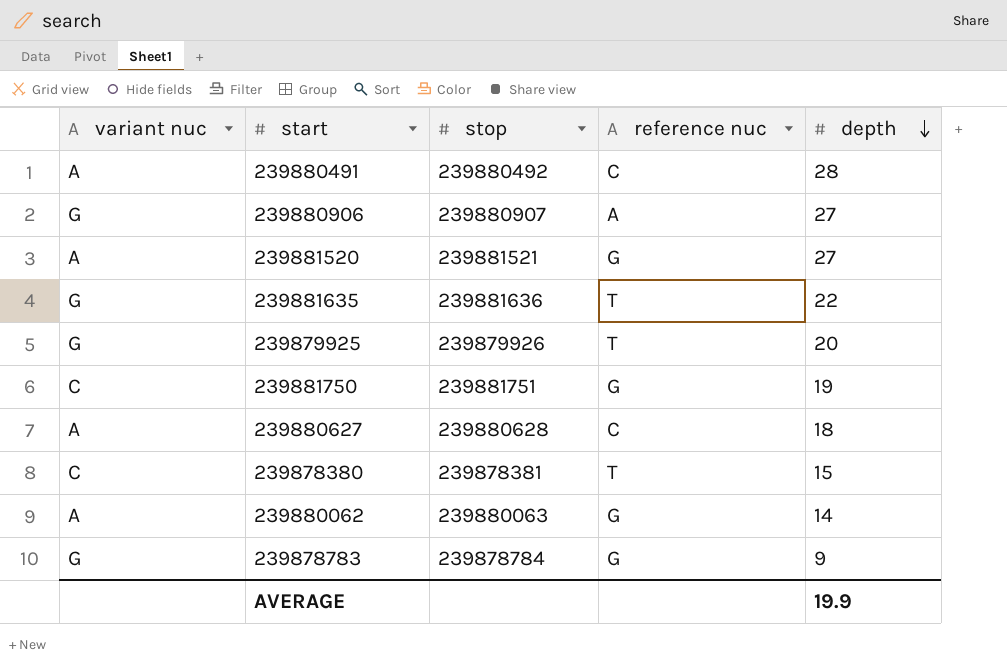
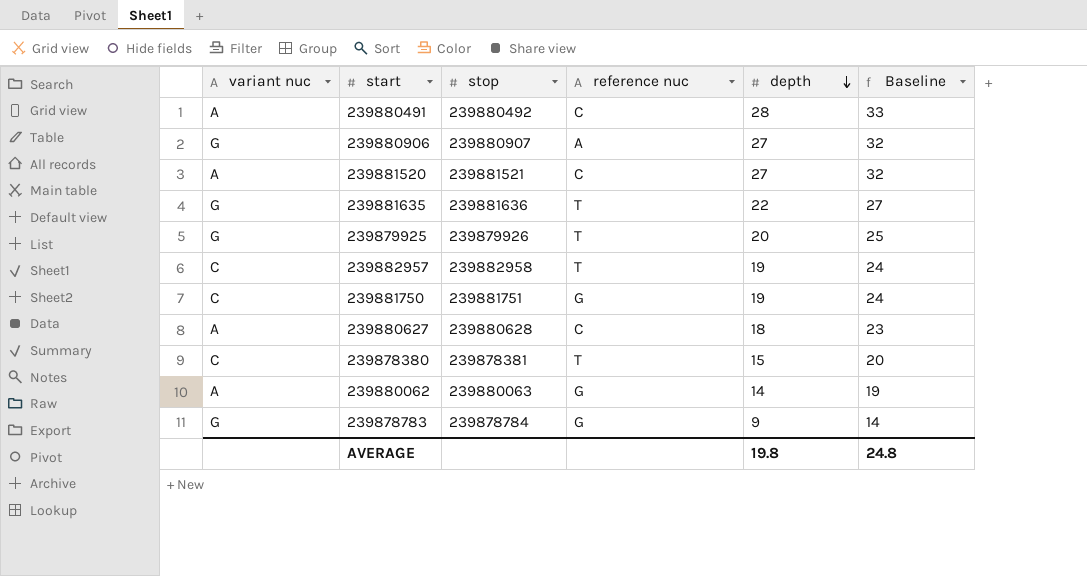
column Baseline | formula: none -> [depth] + 5
239881520 | reference nuc: G -> C
row 239882957: none -> C | 239882958 | T | 19 | 24
AVERAGE | depth: 19.9 -> 19.8

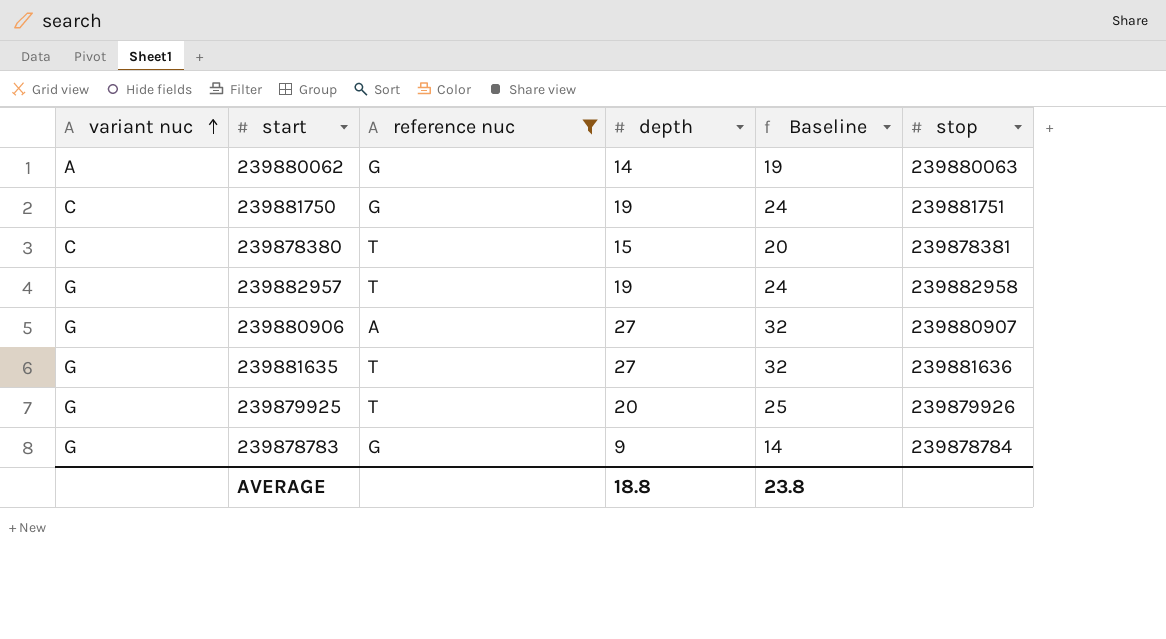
filter: none -> reference nuc != C
row order: depth descending -> variant nuc ascending
column stop | position: 3 -> 6
239882957 | variant nuc: C -> G
239881635 | depth: 22 -> 27
239881635 | Baseline: 27 -> 32
AVERAGE | depth: 19.8 -> 18.8
AVERAGE | Baseline: 24.8 -> 23.8

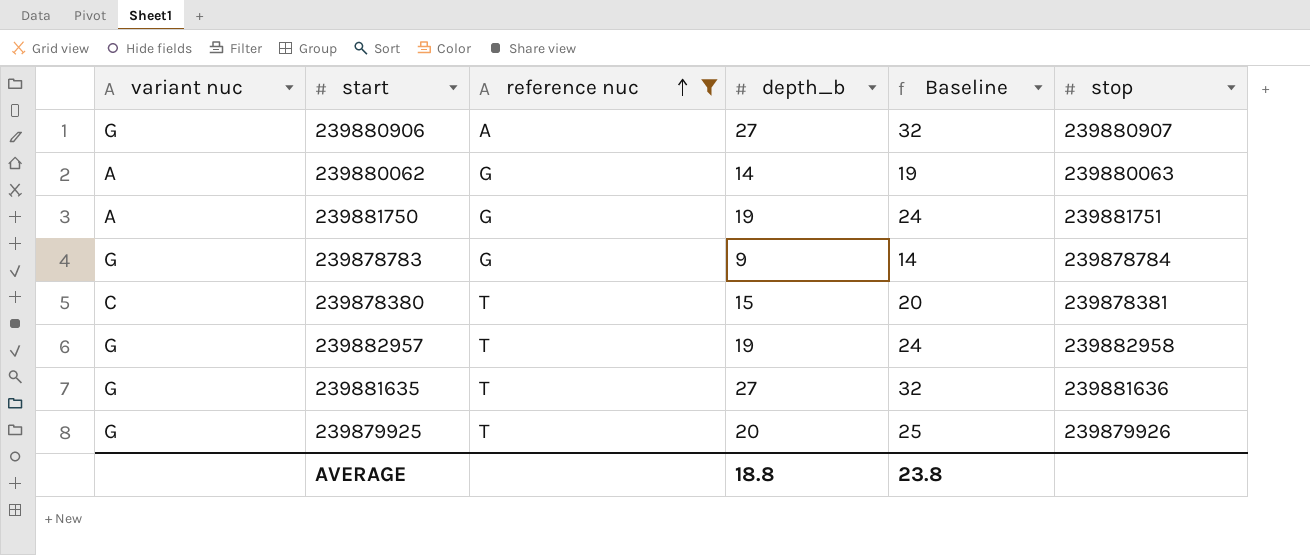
row order: variant nuc ascending -> reference nuc ascending
column name: depth -> depth_b
239881750 | variant nuc: C -> A

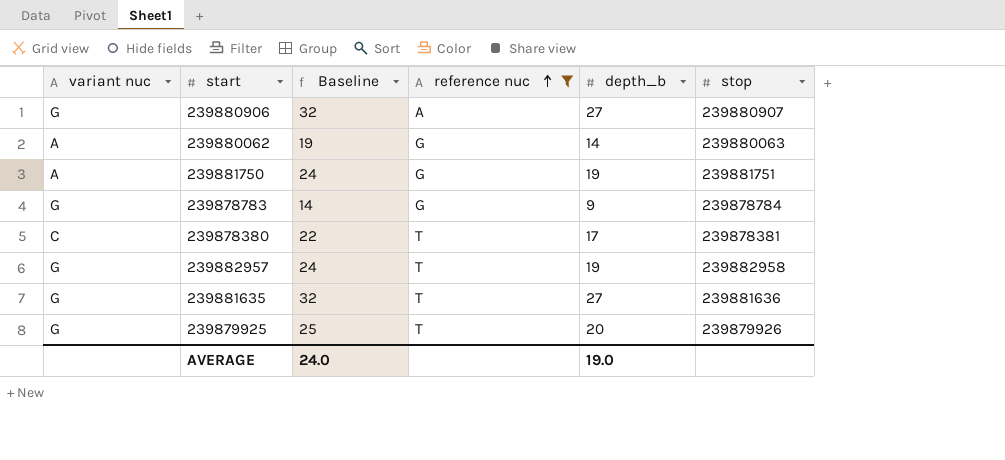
column Baseline | position: 5 -> 3
239878380 | Baseline: 20 -> 22
239878380 | depth_b: 15 -> 17
AVERAGE | Baseline: 23.8 -> 24.0
AVERAGE | depth_b: 18.8 -> 19.0

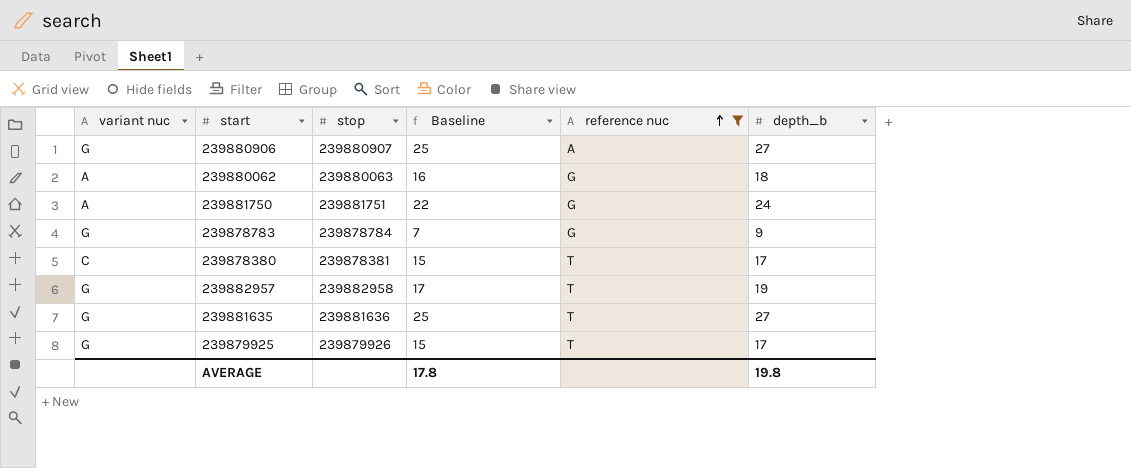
column stop | position: 6 -> 3
column Baseline | formula: [depth_b] + 5 -> [depth_b] - 2
239880062 | depth_b: 14 -> 18
239881750 | depth_b: 19 -> 24
239879925 | depth_b: 20 -> 17
AVERAGE | Baseline: 24.0 -> 17.8
AVERAGE | depth_b: 19.0 -> 19.8

